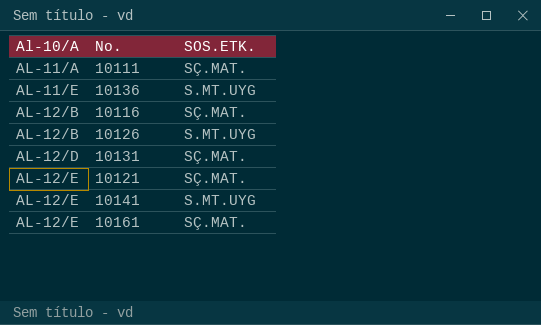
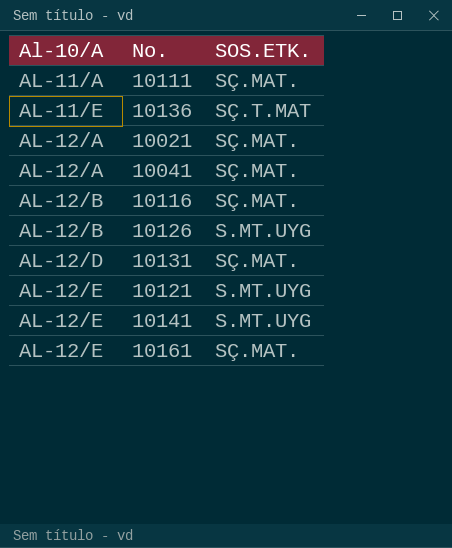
10136 | SOS.ETK.: S.MT.UYG -> SÇ.T.MAT
row 10021: none -> AL-12/A | SÇ.MAT.
row 10041: none -> AL-12/A | SÇ.MAT.
10121 | SOS.ETK.: SÇ.MAT. -> S.MT.UYG

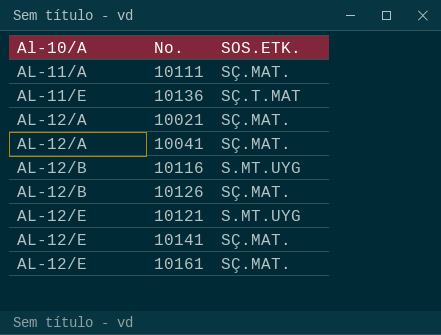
row 10131: AL-12/D | SÇ.MAT. -> none
10116 | SOS.ETK.: SÇ.MAT. -> S.MT.UYG
10126 | SOS.ETK.: S.MT.UYG -> SÇ.MAT.
10141 | SOS.ETK.: S.MT.UYG -> SÇ.MAT.

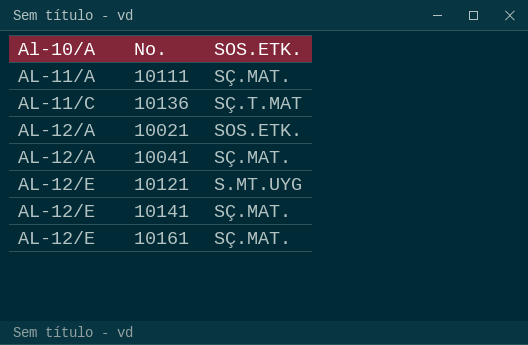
row 10116: AL-12/B | S.MT.UYG -> none
row 10126: AL-12/B | SÇ.MAT. -> none
10136 | Al-10/A: AL-11/E -> AL-11/C
10021 | SOS.ETK.: SÇ.MAT. -> SOS.ETK.

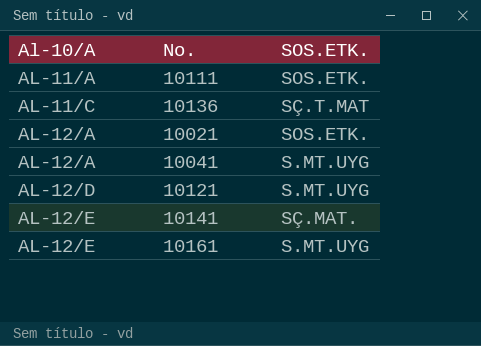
10111 | SOS.ETK.: SÇ.MAT. -> SOS.ETK.
10041 | SOS.ETK.: SÇ.MAT. -> S.MT.UYG
10121 | Al-10/A: AL-12/E -> AL-12/D
10161 | SOS.ETK.: SÇ.MAT. -> S.MT.UYG

